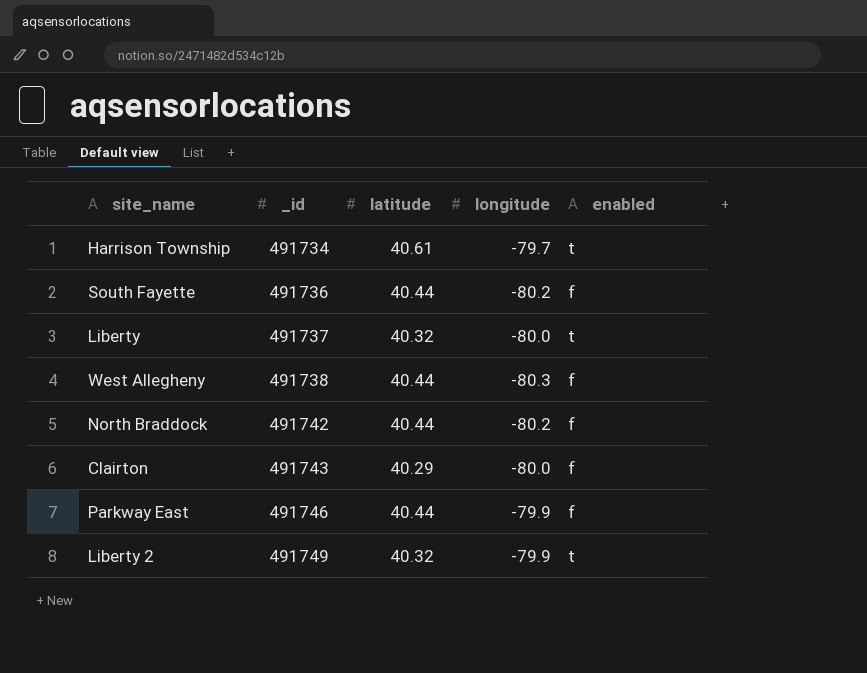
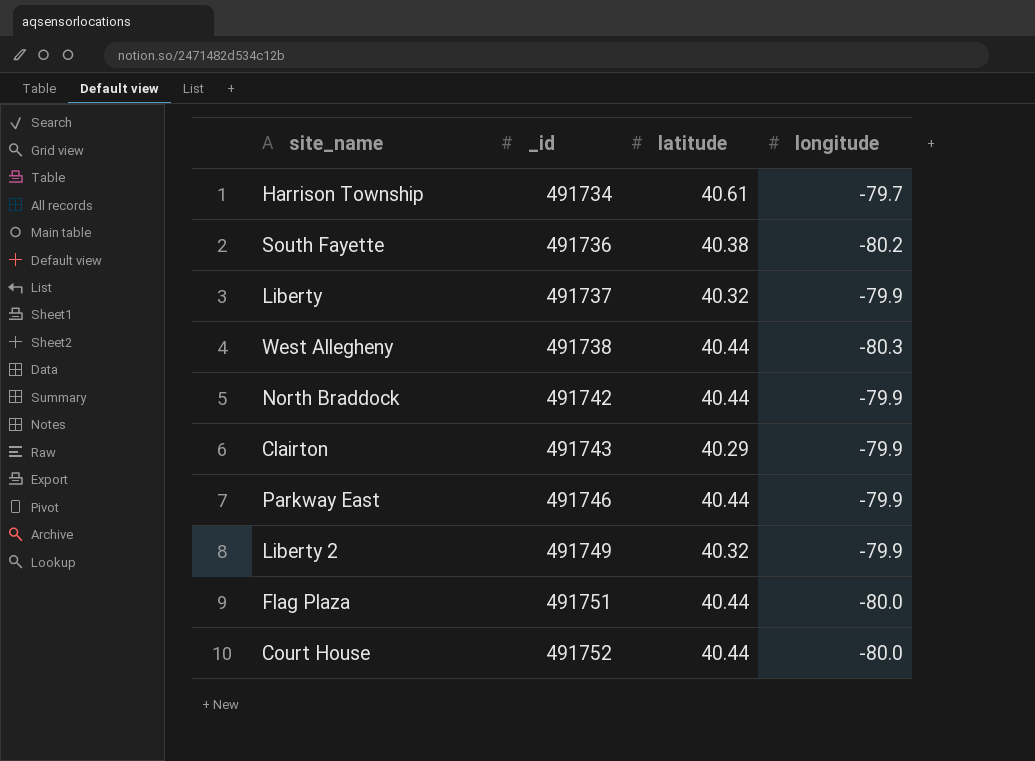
column enabled | position: 5 -> none
South Fayette | latitude: 40.44 -> 40.38
Liberty | longitude: -80.0 -> -79.9
North Braddock | longitude: -80.2 -> -79.9
Clairton | longitude: -80.0 -> -79.9
row Flag Plaza: none -> 491751 | 40.44 | -80.0
row Court House: none -> 491752 | 40.44 | -80.0

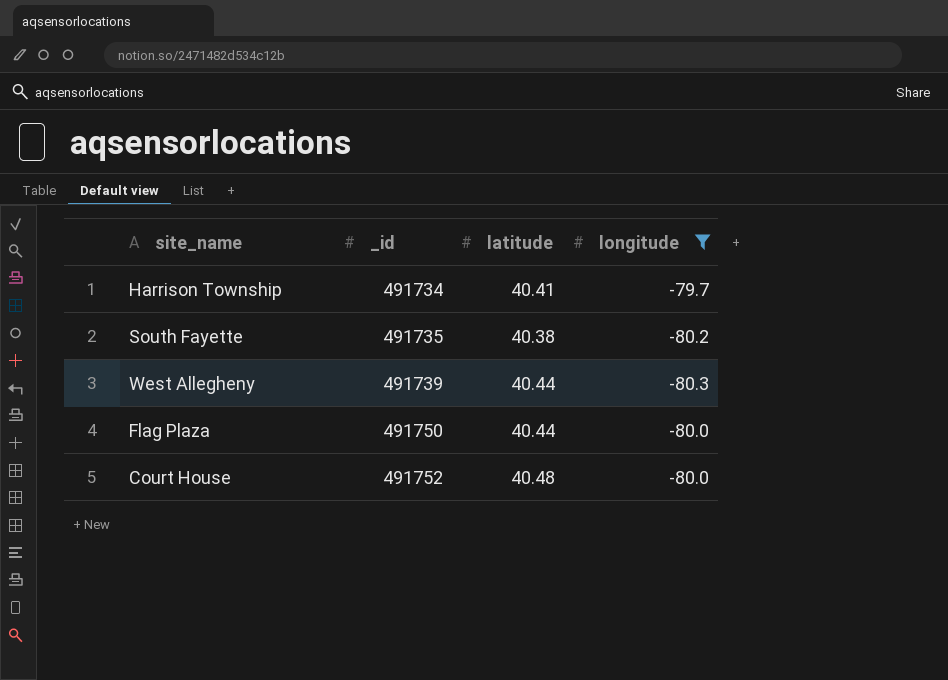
filter: none -> longitude != -79.9
Harrison Township | latitude: 40.61 -> 40.41
South Fayette | _id: 491736 -> 491735
West Allegheny | _id: 491738 -> 491739
Flag Plaza | _id: 491751 -> 491750
Court House | latitude: 40.44 -> 40.48

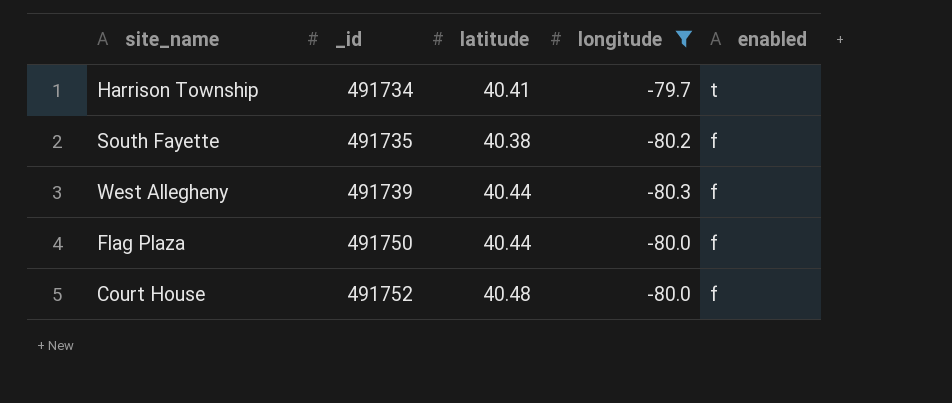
column enabled | position: none -> 5

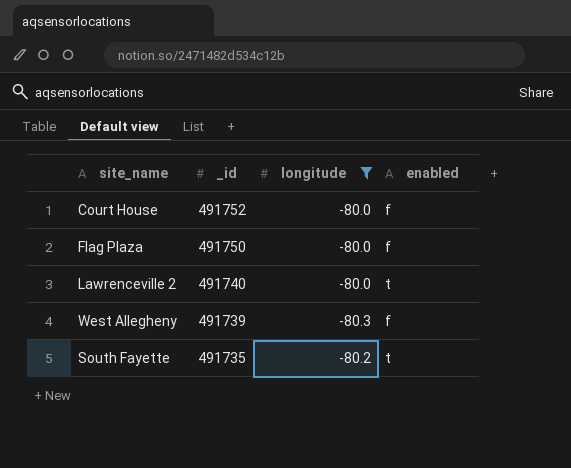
row order: _id ascending -> _id descending
column latitude | position: 3 -> none
row Harrison Township: 491734 | 40.41 | -79.7 | t -> none
row Lawrenceville 2: none -> 491740 | -80.0 | t
South Fayette | enabled: f -> t

